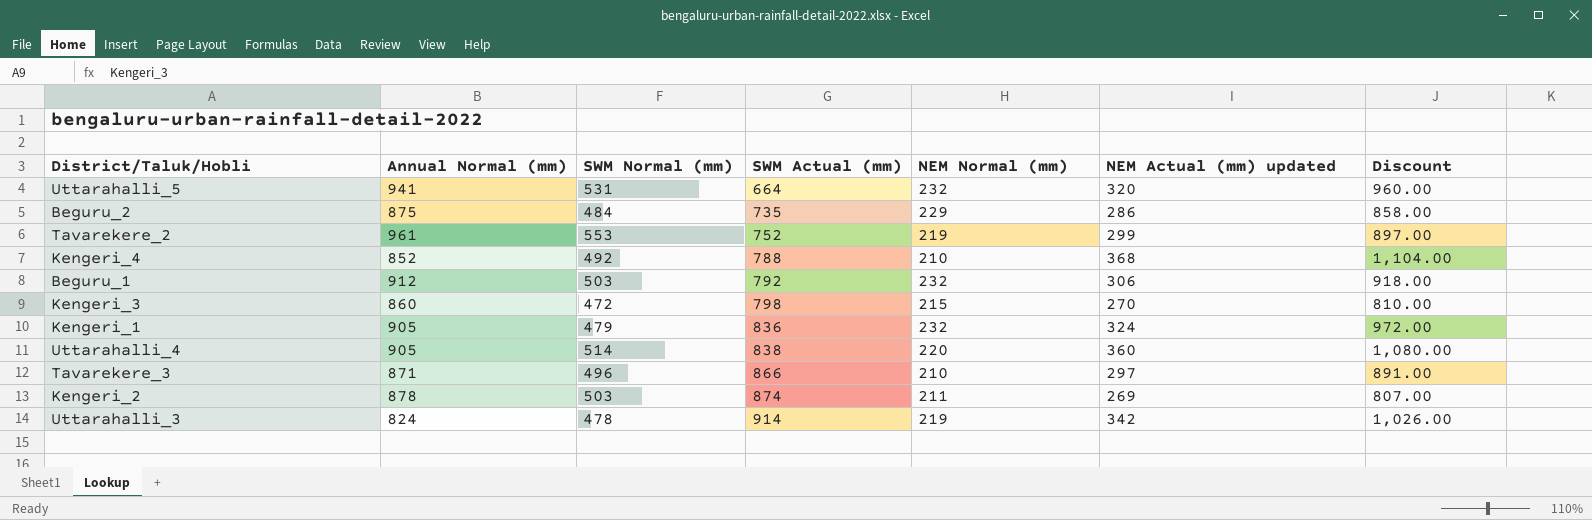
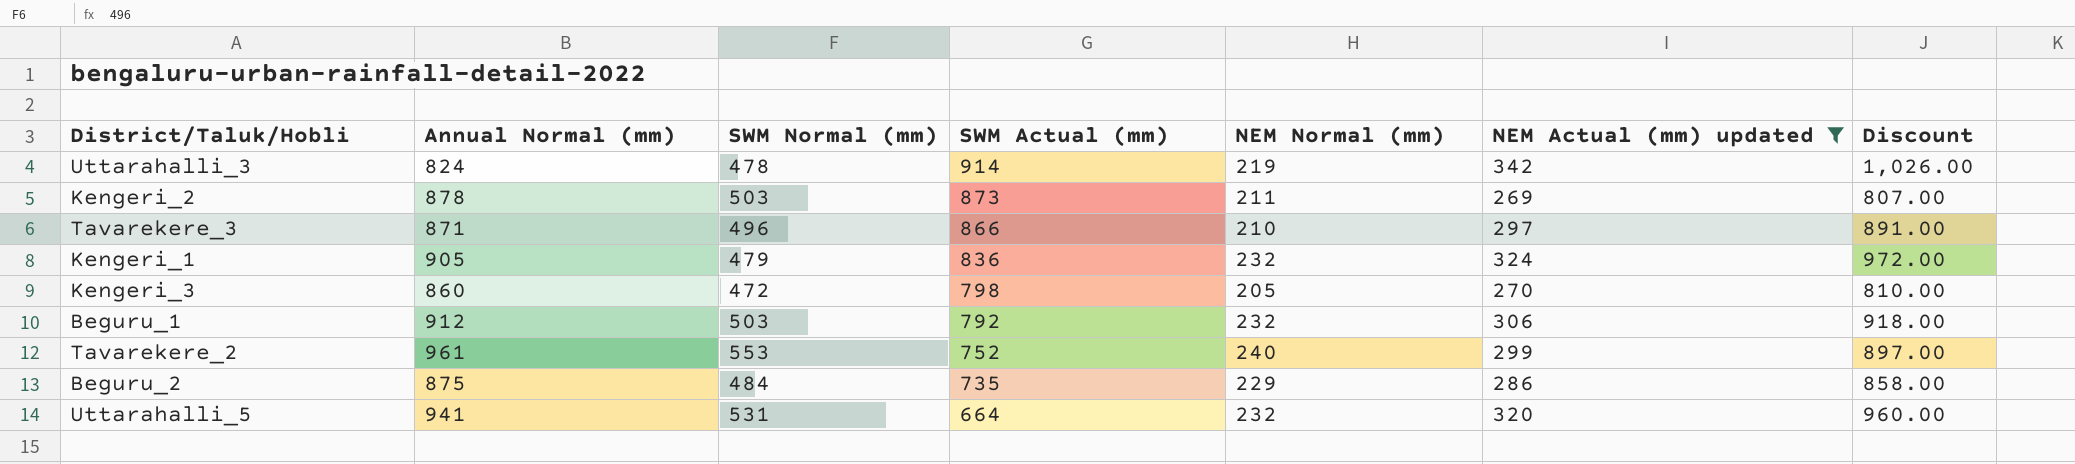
filter: none -> NEM Actual (mm) updated <= 342
row order: SWM Actual (mm) ascending -> SWM Actual (mm) descending
Kengeri_2 | SWM Actual (mm): 874 -> 873
Kengeri_3 | NEM Normal (mm): 215 -> 205
Tavarekere_2 | NEM Normal (mm): 219 -> 240

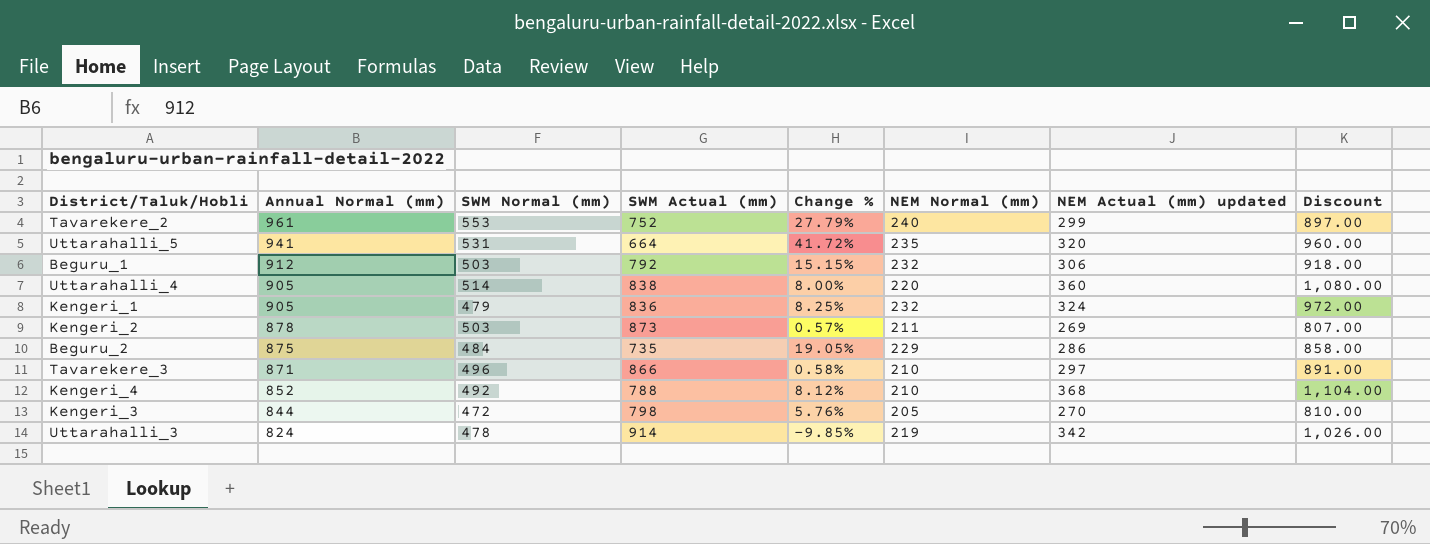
filter: NEM Actual (mm) updated <= 342 -> none
row order: SWM Actual (mm) descending -> Annual Normal (mm) descending
column Change % | formula: none -> ([Annual Normal (mm)] - [SWM Actual (mm)]) / [SWM Actual (mm)]
Uttarahalli_5 | NEM Normal (mm): 232 -> 235
Kengeri_3 | Annual Normal (mm): 860 -> 844

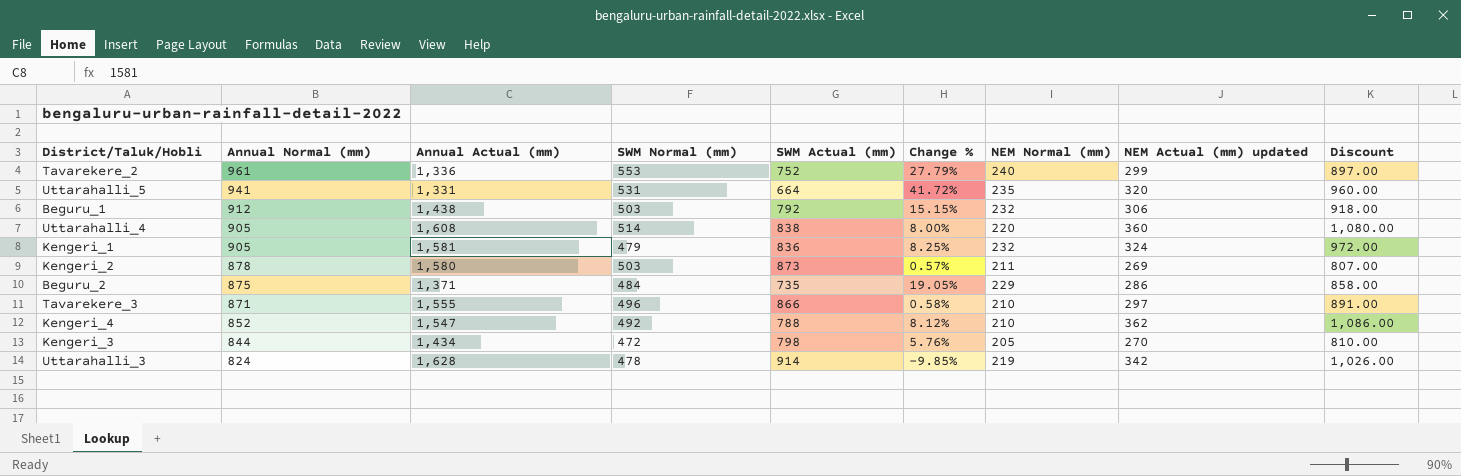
column Annual Actual (mm) | position: none -> 3
Kengeri_4 | NEM Actual (mm) updated: 368 -> 362
Kengeri_4 | Discount: 1,104.00 -> 1,086.00

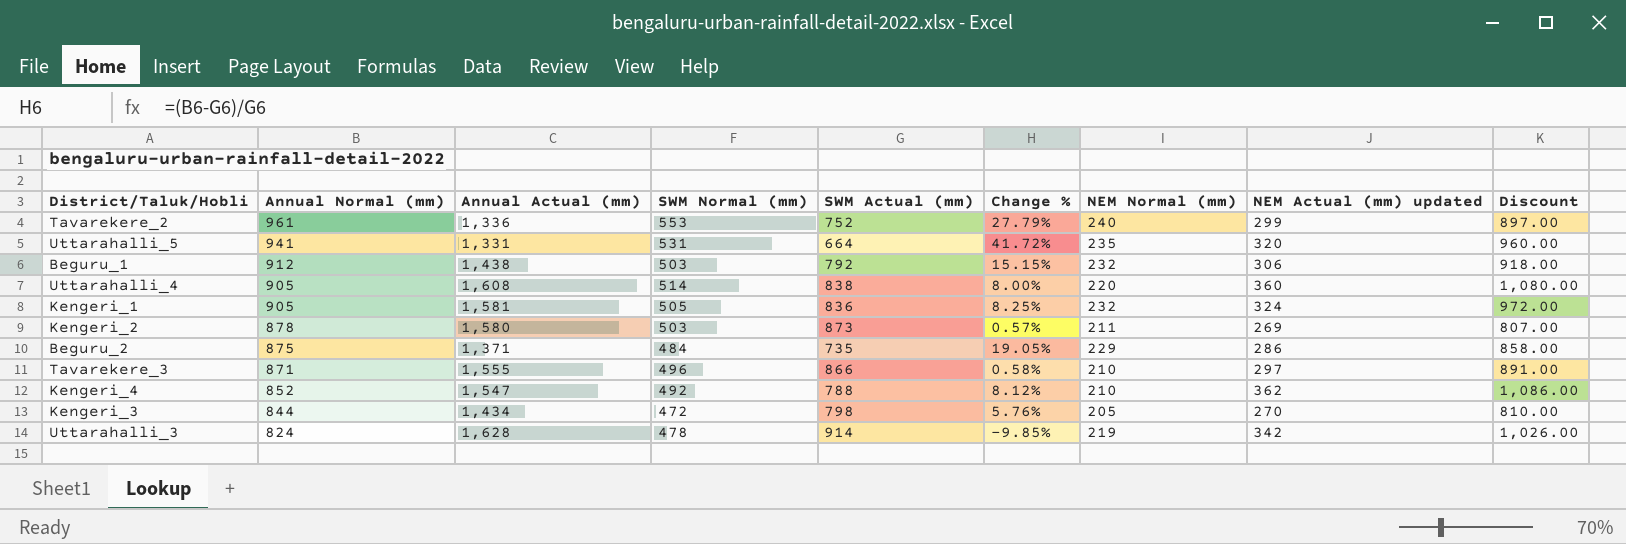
Kengeri_1 | SWM Normal (mm): 479 -> 505

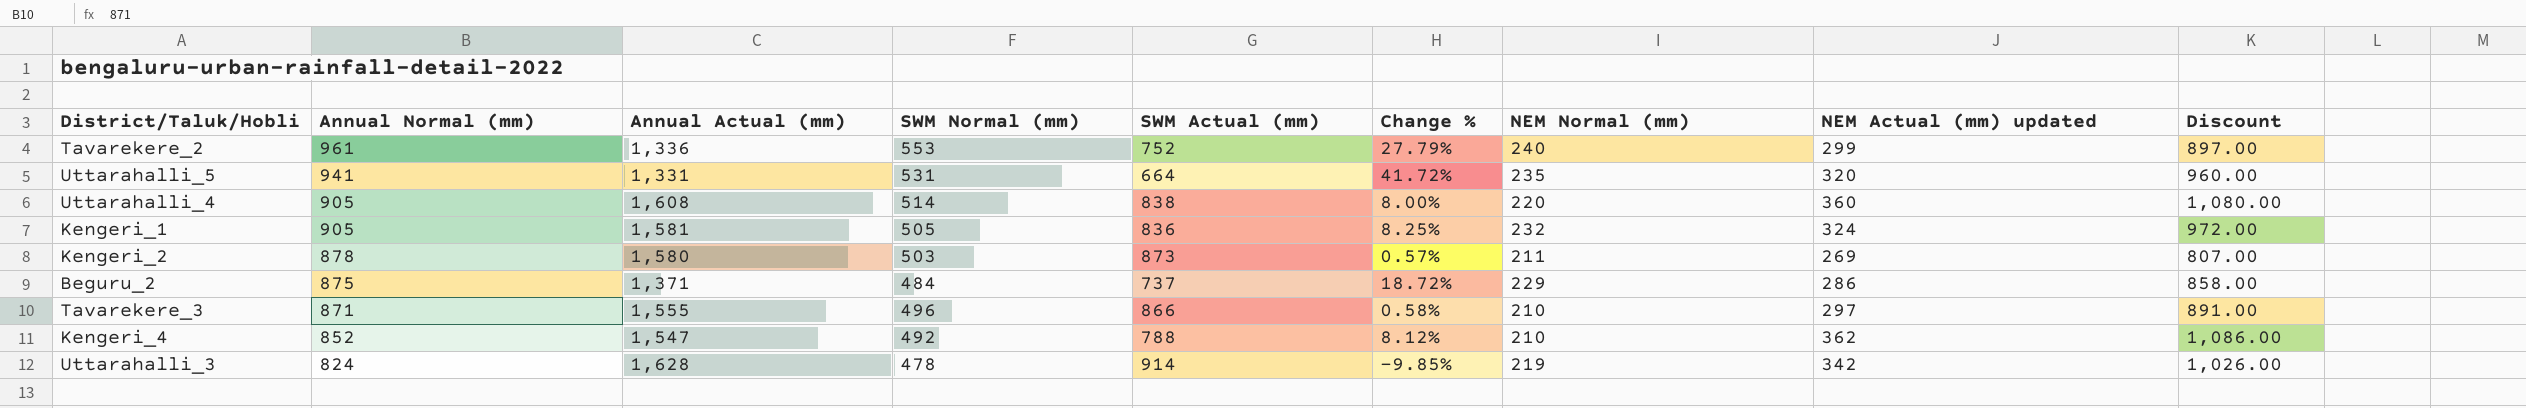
row Beguru_1: 912 | 1,438 | 503 | 792 | 15.15% | 232 | 306 | 918.00 -> none
row Kengeri_3: 844 | 1,434 | 472 | 798 | 5.76% | 205 | 270 | 810.00 -> none
Beguru_2 | SWM Actual (mm): 735 -> 737
Beguru_2 | Change %: 19.05% -> 18.72%

